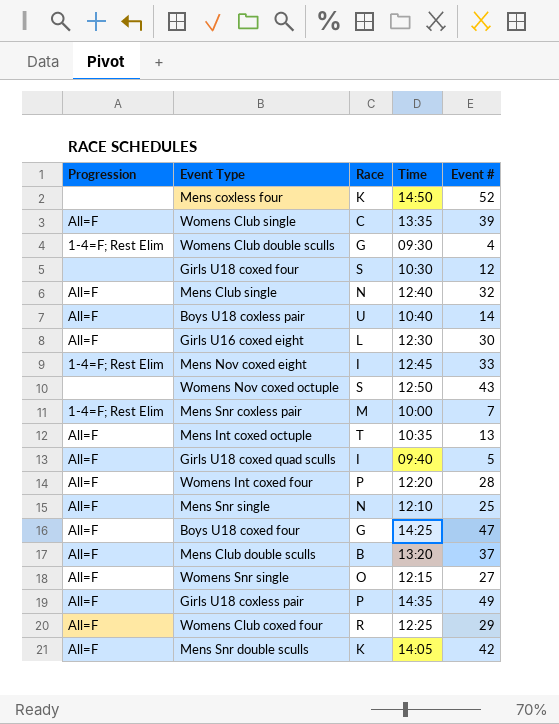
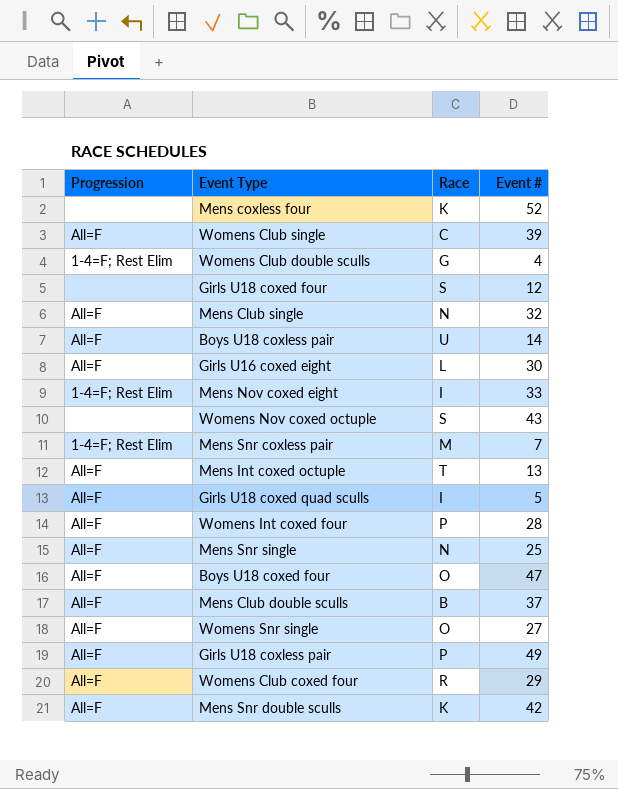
column Time | position: 4 -> none
Boys U18 coxed four | Race: G -> O

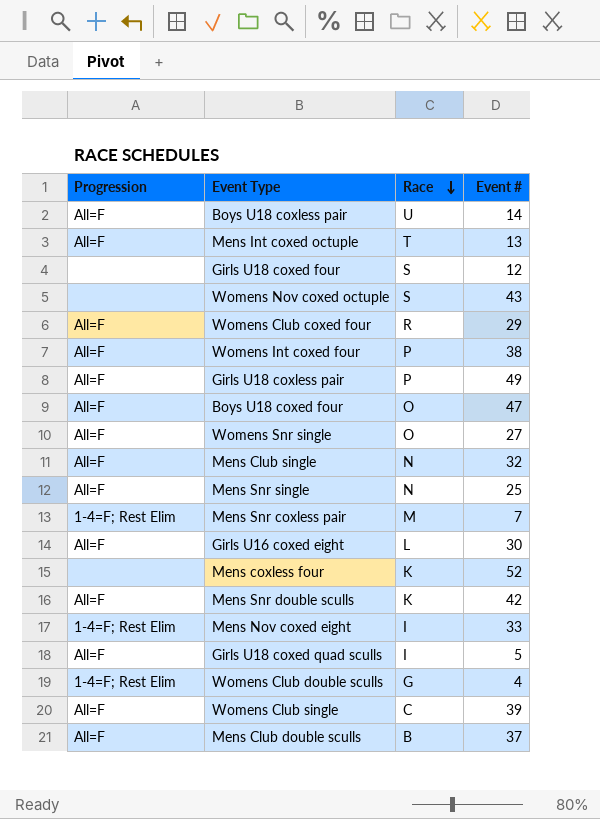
row order: none -> Race descending
Womens Int coxed four | Event #: 28 -> 38

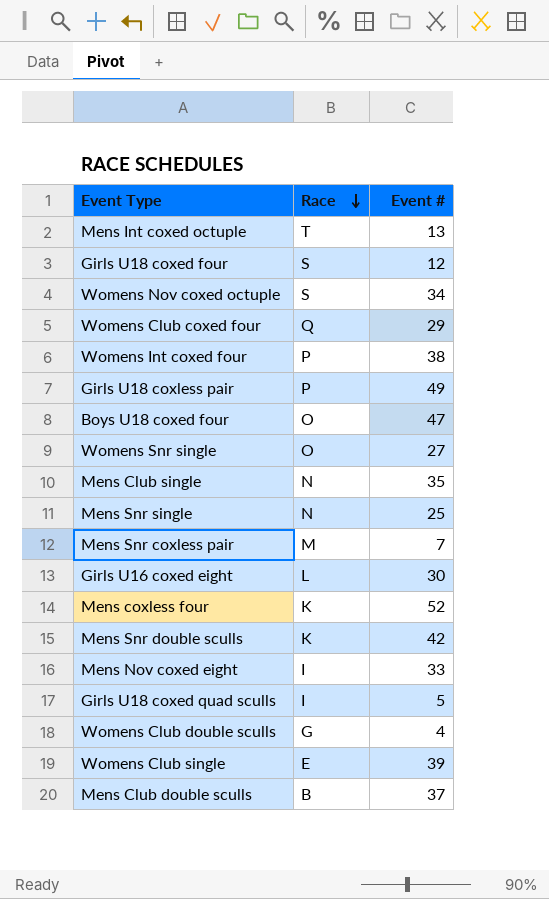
column Progression | position: 1 -> none
row Boys U18 coxless pair: All=F | U | 14 -> none
Womens Nov coxed octuple | Event #: 43 -> 34
Womens Club coxed four | Race: R -> Q
Mens Club single | Event #: 32 -> 35
Womens Club single | Race: C -> E

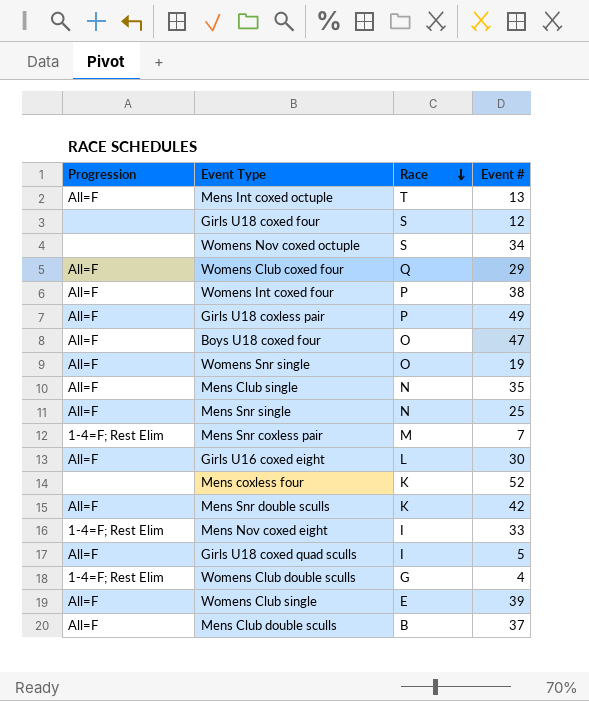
column Progression | position: none -> 1
Womens Snr single | Event #: 27 -> 19

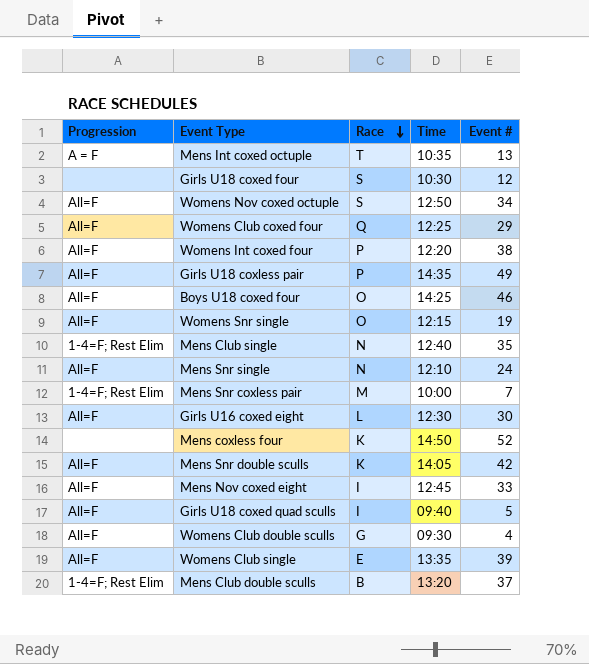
column Time | position: none -> 4
Mens Int coxed octuple | Progression: All=F -> A = F
Womens Nov coxed octuple | Progression: none -> All=F
Boys U18 coxed four | Event #: 47 -> 46
Mens Club single | Progression: All=F -> 1-4=F; Rest Elim
Mens Snr single | Event #: 25 -> 24
Mens Nov coxed eight | Progression: 1-4=F; Rest Elim -> All=F
Womens Club double sculls | Progression: 1-4=F; Rest Elim -> All=F
Mens Club double sculls | Progression: All=F -> 1-4=F; Rest Elim

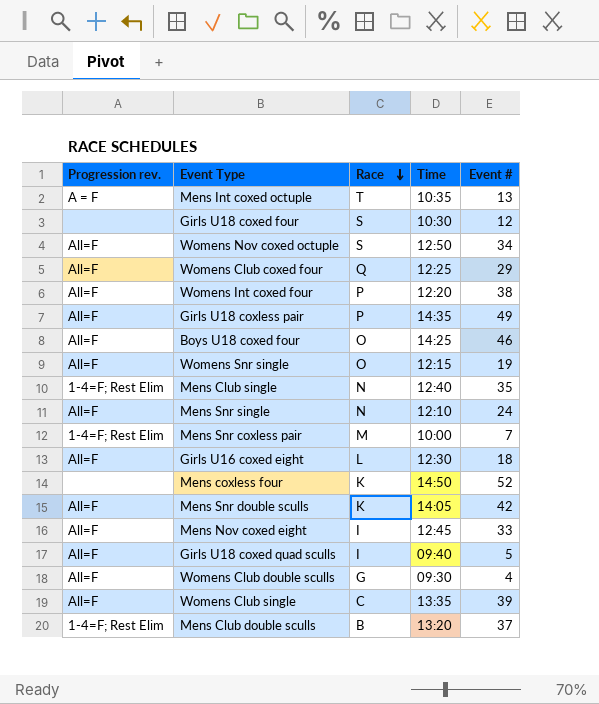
column name: Progression -> Progression rev.
Girls U16 coxed eight | Event #: 30 -> 18
Womens Club single | Race: E -> C

